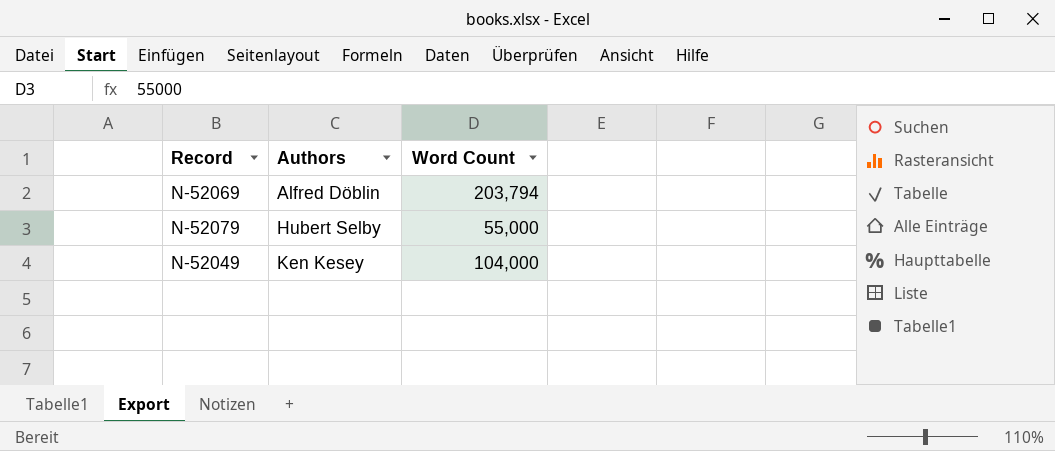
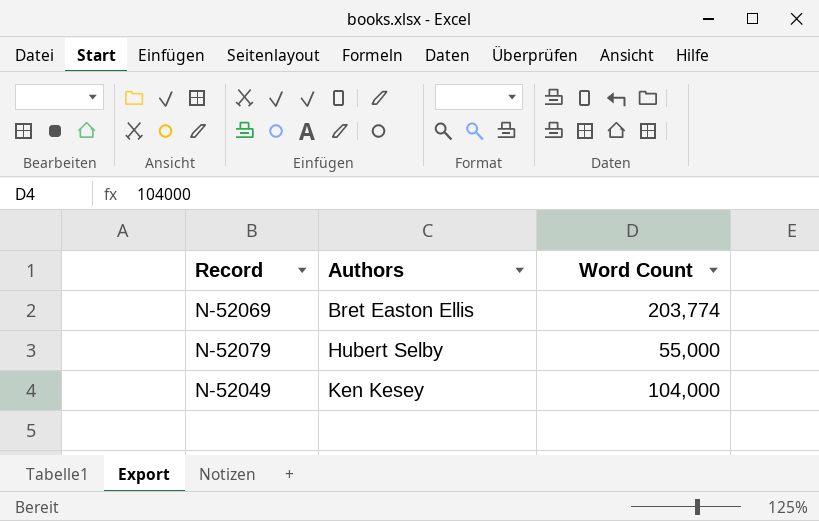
N-52069 | Authors: Alfred Döblin -> Bret Easton Ellis
N-52069 | Word Count: 203,794 -> 203,774

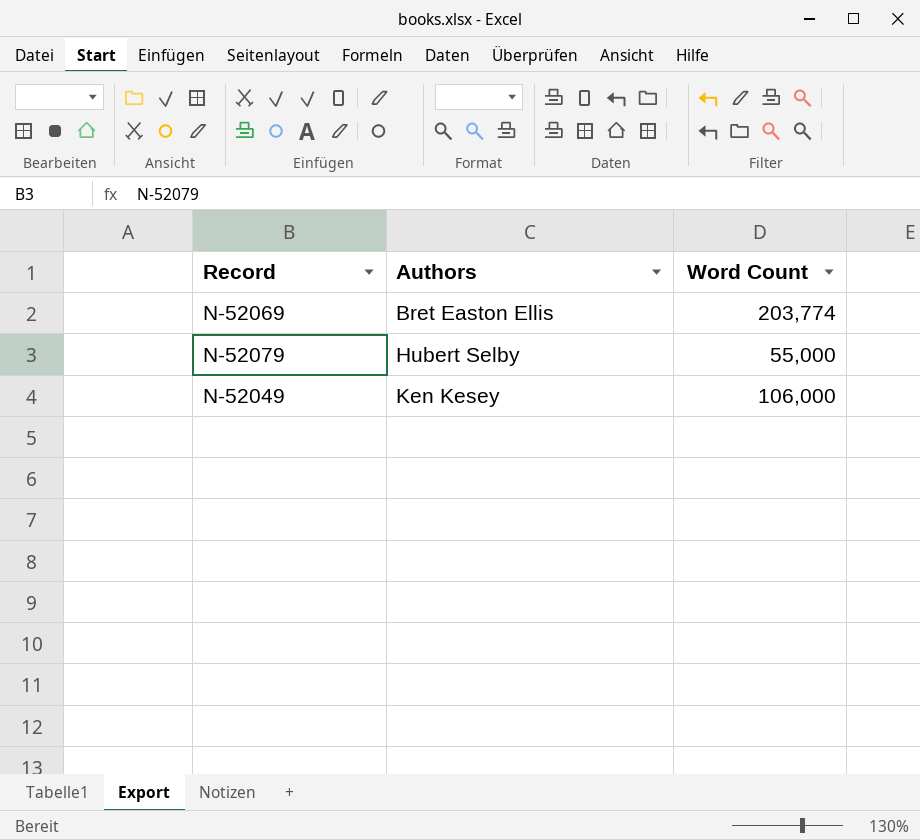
N-52049 | Word Count: 104,000 -> 106,000

